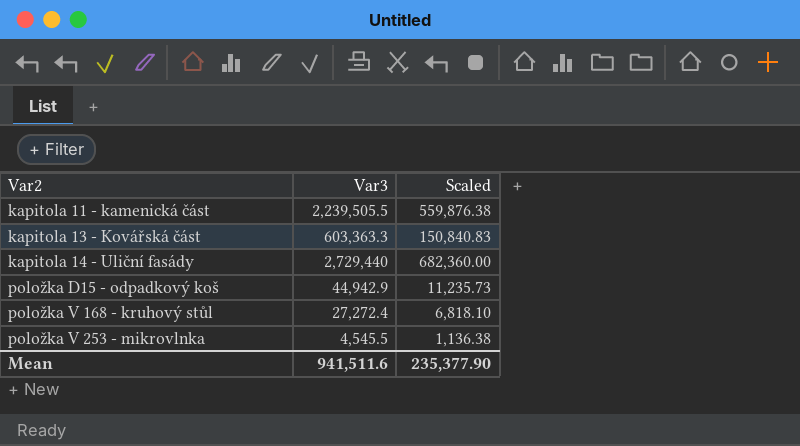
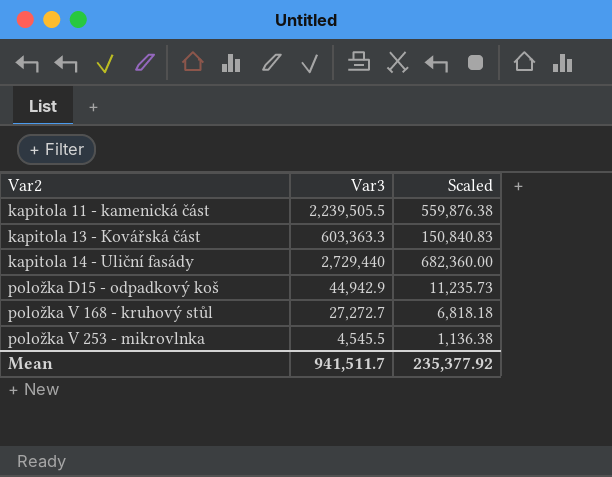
položka V 168 - kruhový stůl | Var3: 27,272.4 -> 27,272.7
položka V 168 - kruhový stůl | Scaled: 6,818.10 -> 6,818.18
Mean | Var3: 941,511.6 -> 941,511.7
Mean | Scaled: 235,377.90 -> 235,377.92

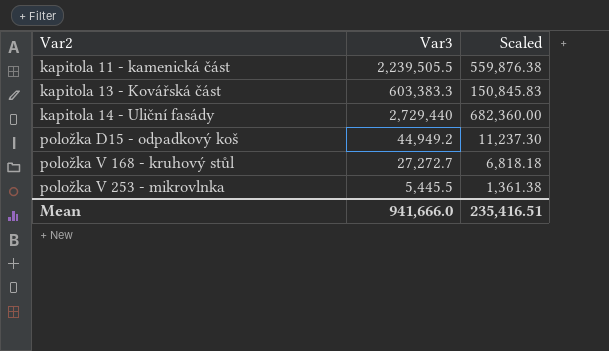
kapitola 13 - Kovářská část | Var3: 603,363.3 -> 603,383.3
kapitola 13 - Kovářská část | Scaled: 150,840.83 -> 150,845.83
položka D15 - odpadkový koš | Var3: 44,942.9 -> 44,949.2
položka D15 - odpadkový koš | Scaled: 11,235.73 -> 11,237.30
položka V 253 - mikrovlnka | Var3: 4,545.5 -> 5,445.5
položka V 253 - mikrovlnka | Scaled: 1,136.38 -> 1,361.38
Mean | Var3: 941,511.7 -> 941,666.0
Mean | Scaled: 235,377.92 -> 235,416.51

